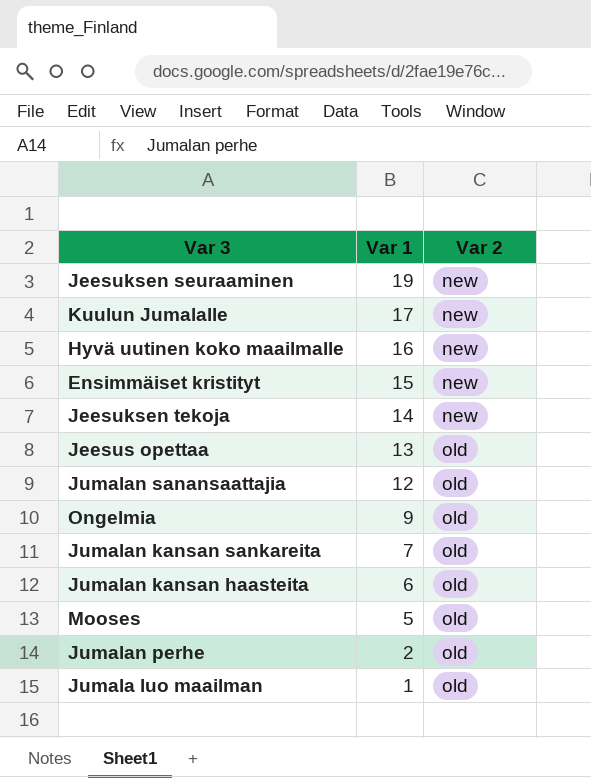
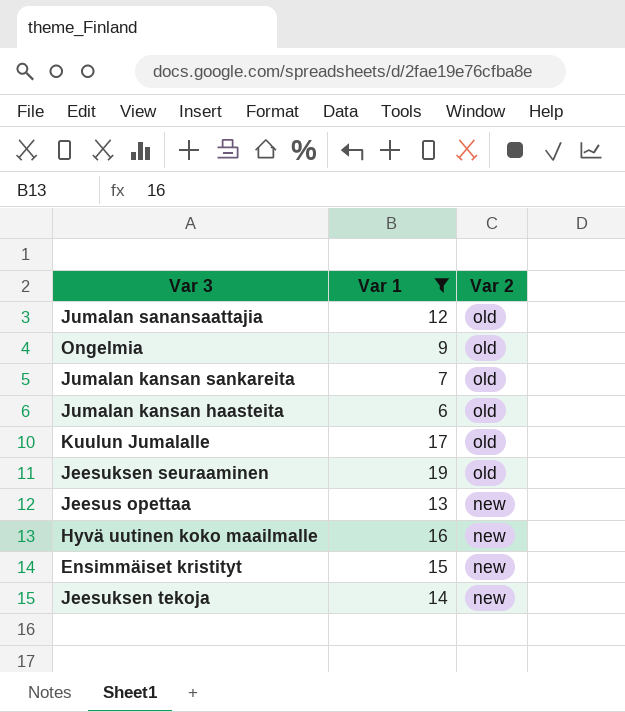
filter: none -> Var 1 >= 6
row order: Var 1 descending -> Var 2 descending
Kuulun Jumalalle | Var 2: new -> old
Jeesuksen seuraaminen | Var 2: new -> old
Jeesus opettaa | Var 2: old -> new

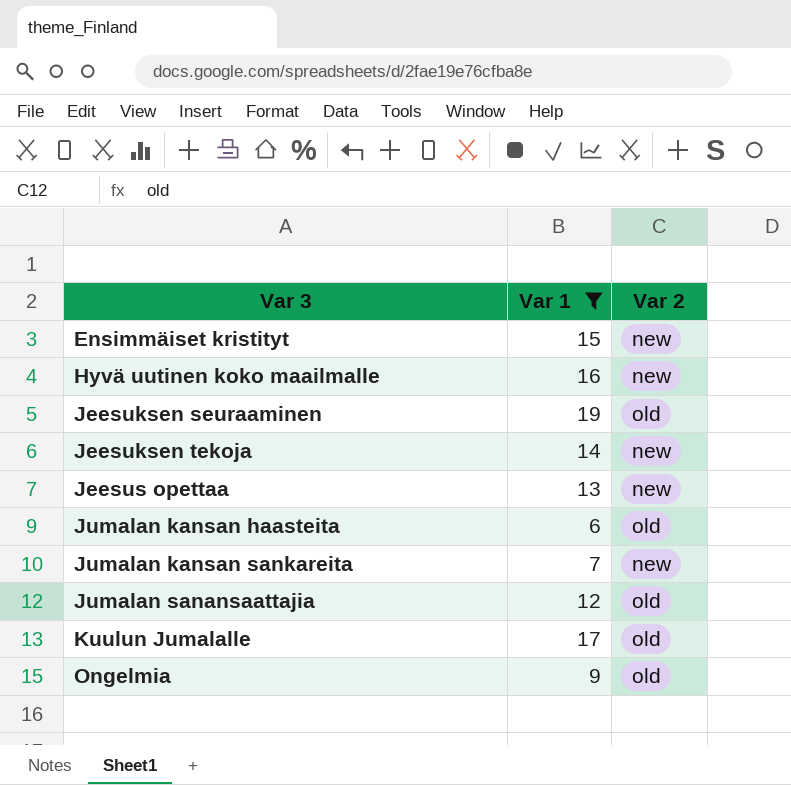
row order: Var 2 descending -> Var 3 ascending
Jumalan kansan sankareita | Var 2: old -> new

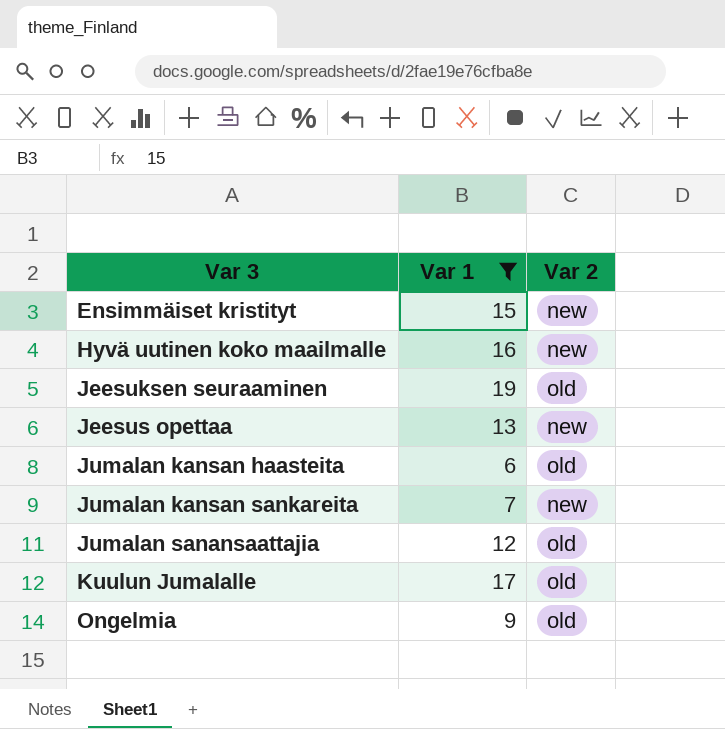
row Jeesuksen tekoja: 14 | new -> none

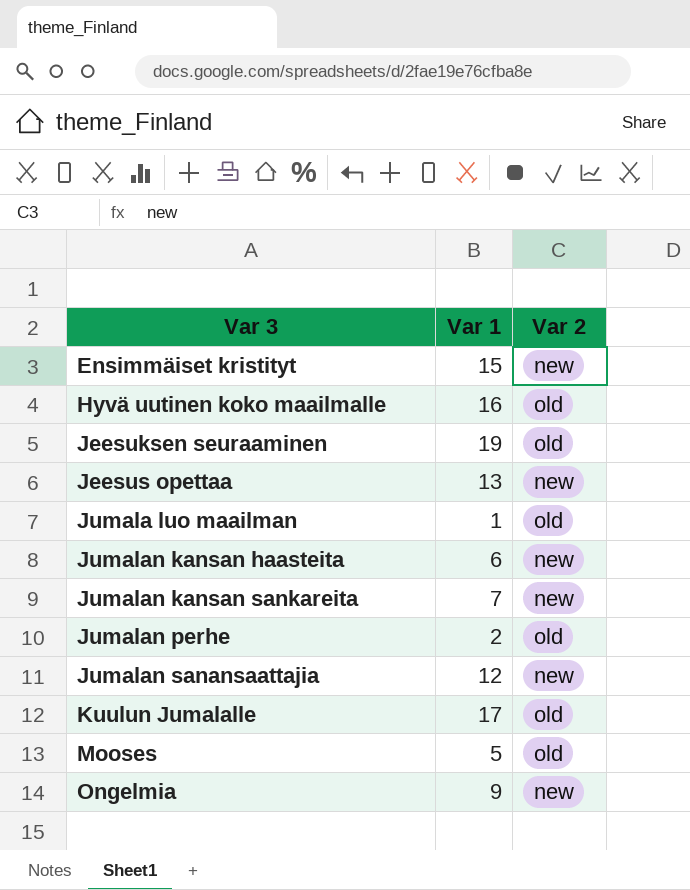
filter: Var 1 >= 6 -> none
Hyvä uutinen koko maailmalle | Var 2: new -> old
Jumalan kansan haasteita | Var 2: old -> new
Jumalan sanansaattajia | Var 2: old -> new
Ongelmia | Var 2: old -> new

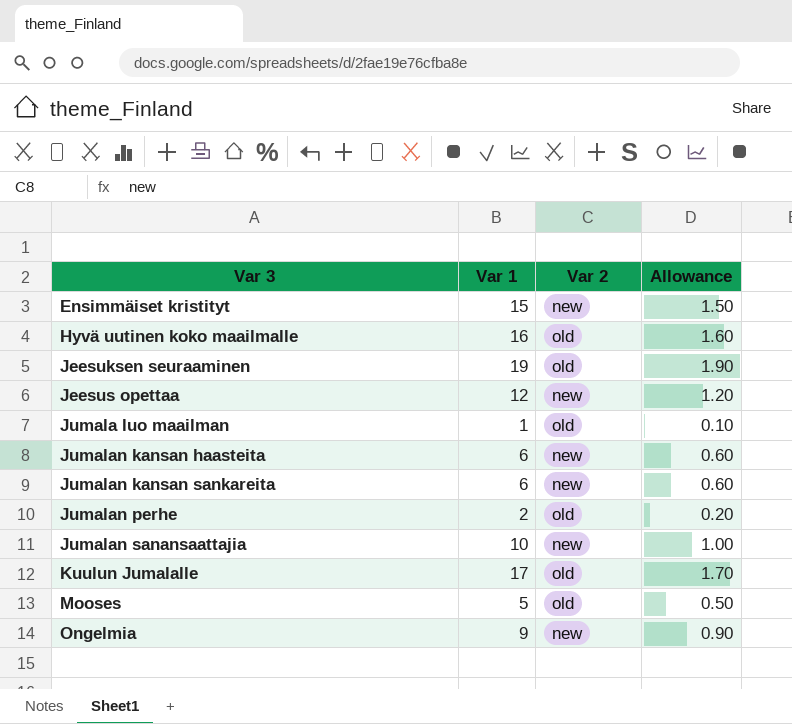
column Allowance | formula: none -> [Var 1] * 0.1
Jeesus opettaa | Var 1: 13 -> 12
Jumalan kansan sankareita | Var 1: 7 -> 6
Jumalan sanansaattajia | Var 1: 12 -> 10

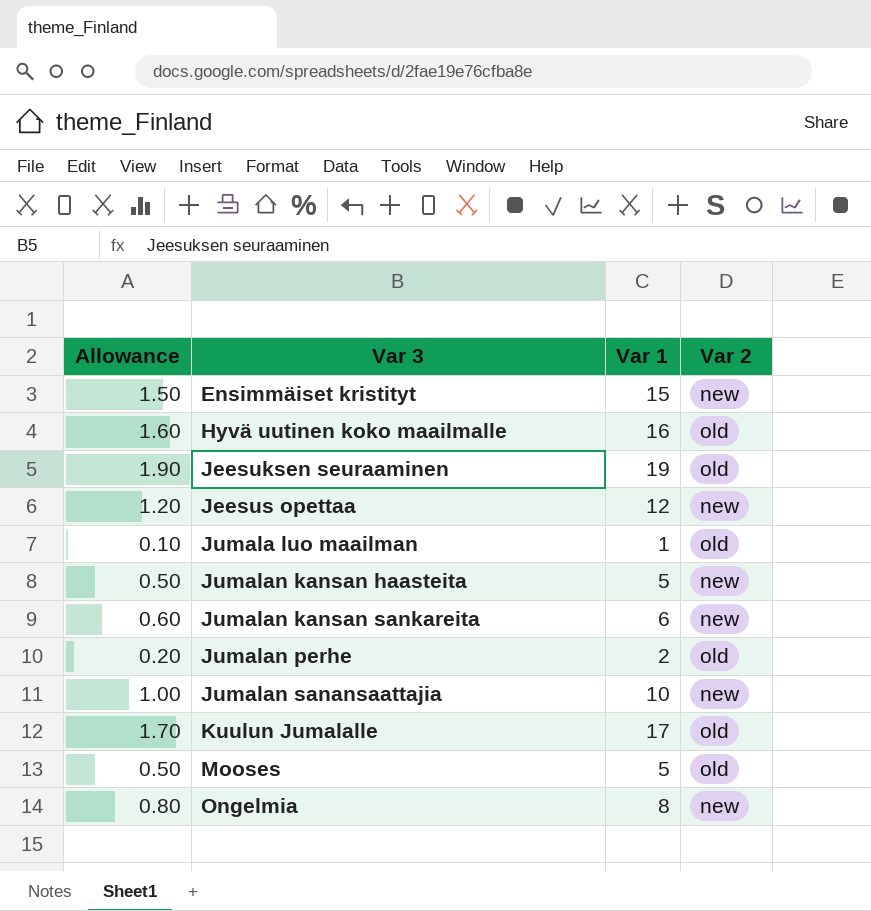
column Allowance | position: 4 -> 1
Jumalan kansan haasteita | Allowance: 0.60 -> 0.50
Jumalan kansan haasteita | Var 1: 6 -> 5
Ongelmia | Allowance: 0.90 -> 0.80
Ongelmia | Var 1: 9 -> 8

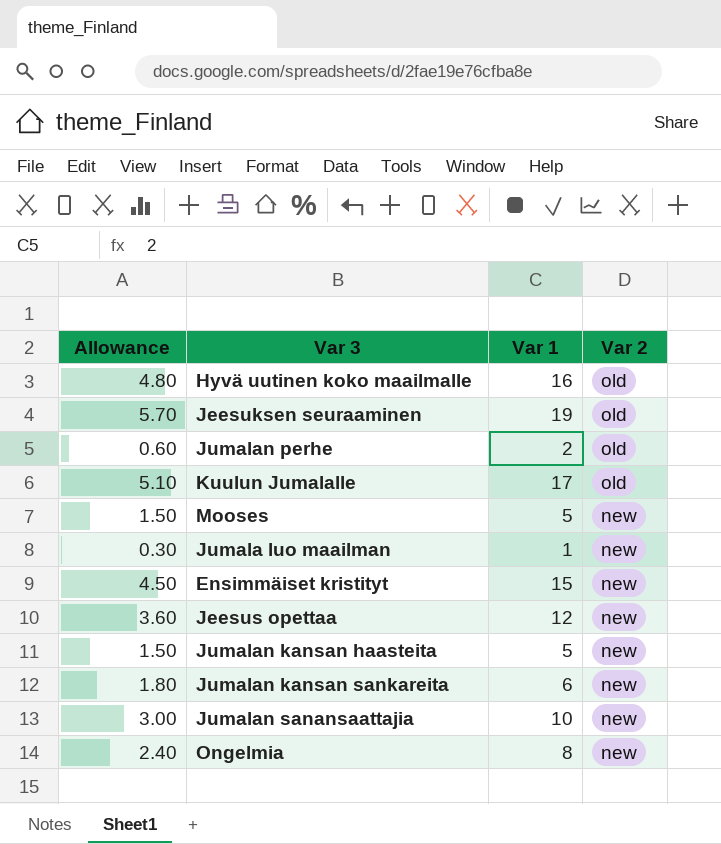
row order: Var 3 ascending -> Var 2 descending
column Allowance | formula: [Var 1] * 0.1 -> [Var 1] * 0.3
Mooses | Var 2: old -> new
Jumala luo maailman | Var 2: old -> new

